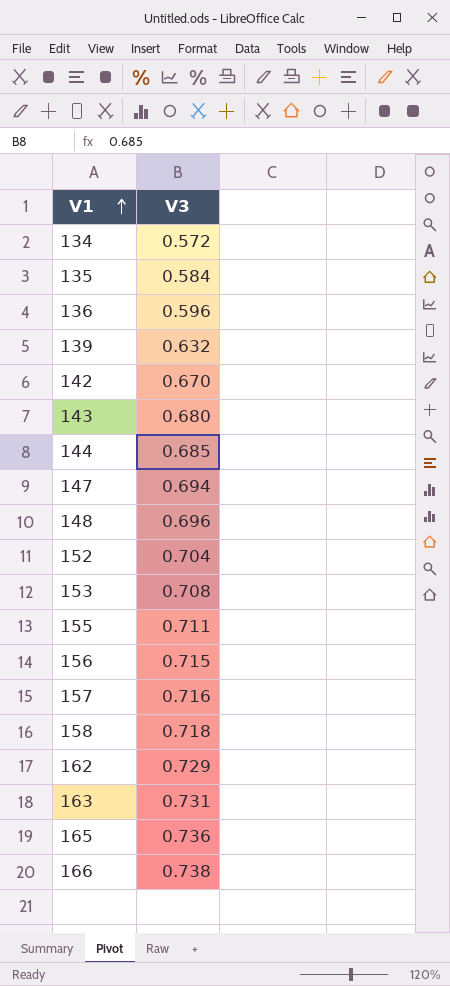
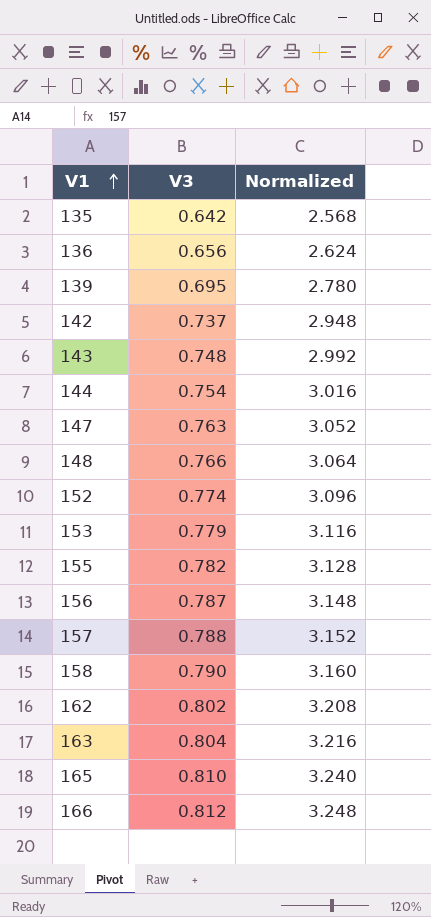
column Normalized | formula: none -> [V3] * 4
row 134: 0.572 -> none
135 | V3: 0.584 -> 0.642
136 | V3: 0.596 -> 0.656
139 | V3: 0.632 -> 0.695
142 | V3: 0.670 -> 0.737
143 | V3: 0.680 -> 0.748
144 | V3: 0.685 -> 0.754
147 | V3: 0.694 -> 0.763
148 | V3: 0.696 -> 0.766
152 | V3: 0.704 -> 0.774
153 | V3: 0.708 -> 0.779
155 | V3: 0.711 -> 0.782
156 | V3: 0.715 -> 0.787
157 | V3: 0.716 -> 0.788
158 | V3: 0.718 -> 0.790
162 | V3: 0.729 -> 0.802
163 | V3: 0.731 -> 0.804
165 | V3: 0.736 -> 0.810
166 | V3: 0.738 -> 0.812

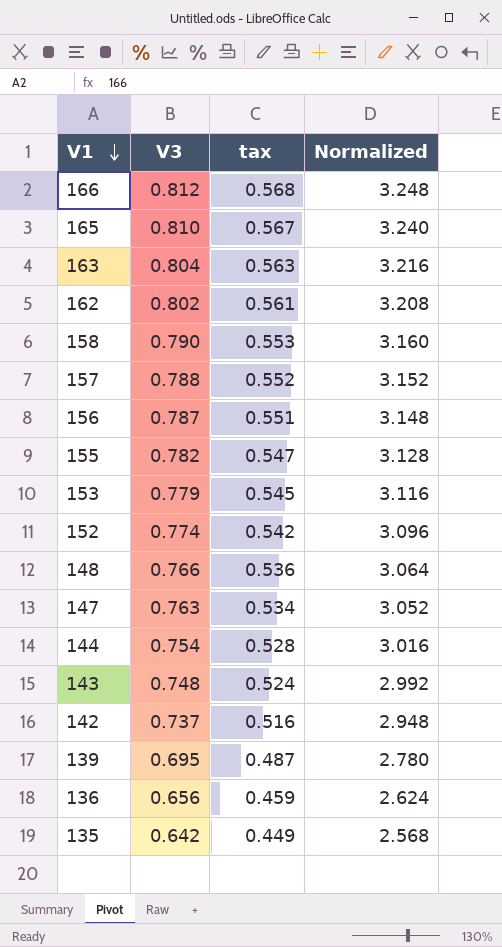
row order: V1 ascending -> V1 descending
column tax | formula: none -> [V3] * 0.7

